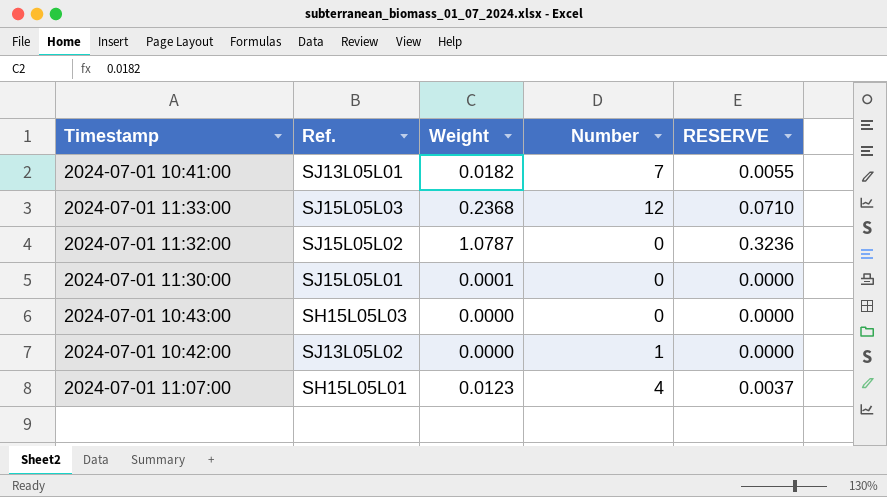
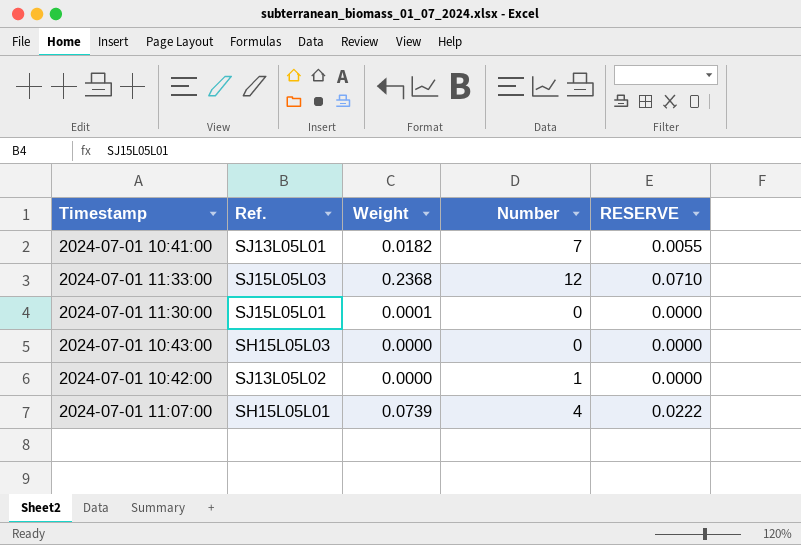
row 2024-07-01 11:32:00: SJ15L05L02 | 1.0787 | 0 | 0.3236 -> none
2024-07-01 11:07:00 | Weight: 0.0123 -> 0.0739
2024-07-01 11:07:00 | RESERVE: 0.0037 -> 0.0222

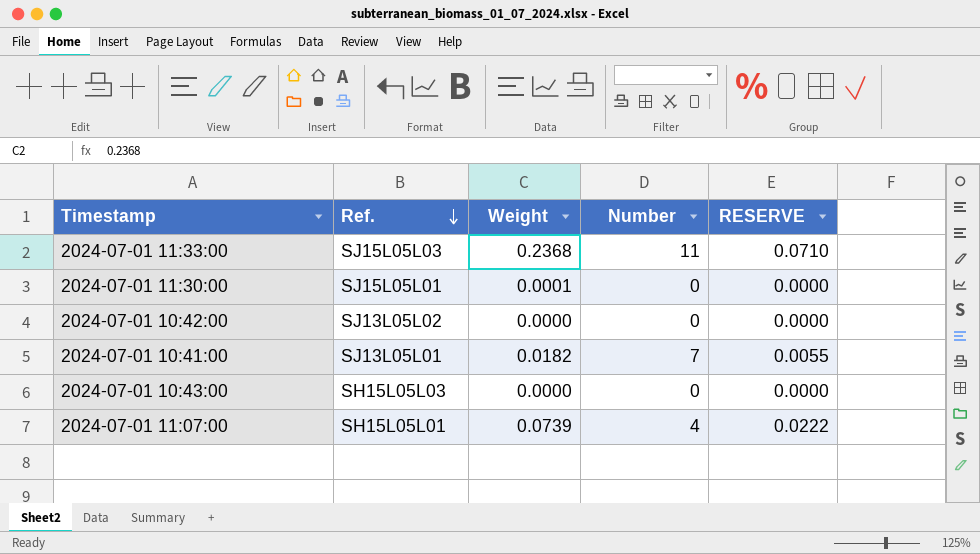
row order: none -> Ref. descending
2024-07-01 11:33:00 | Number: 12 -> 11
2024-07-01 10:42:00 | Number: 1 -> 0

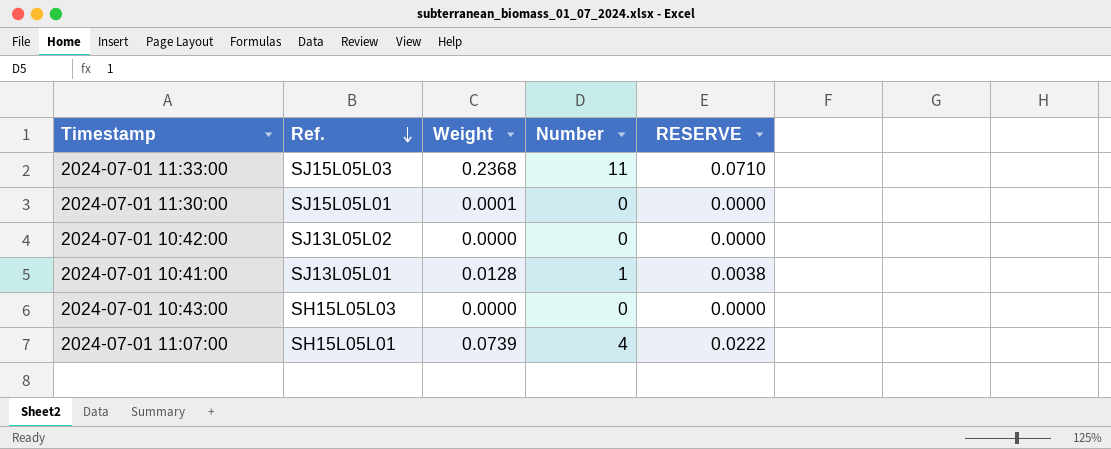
2024-07-01 10:41:00 | Weight: 0.0182 -> 0.0128
2024-07-01 10:41:00 | Number: 7 -> 1
2024-07-01 10:41:00 | RESERVE: 0.0055 -> 0.0038

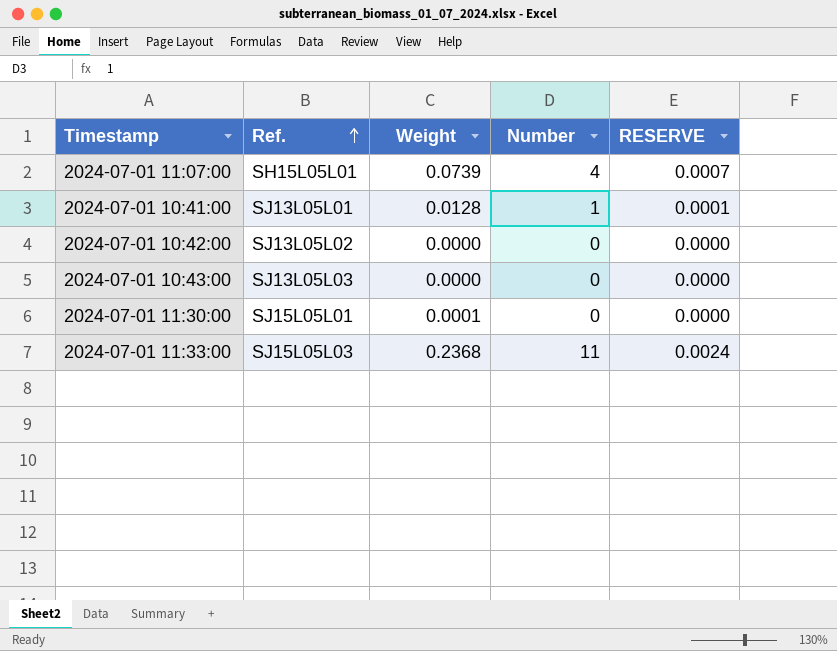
row order: Ref. descending -> Ref. ascending
column RESERVE | formula: [Weight] * 0.3 -> [Weight] * 0.01
2024-07-01 10:43:00 | Ref.: SH15L05L03 -> SJ13L05L03

